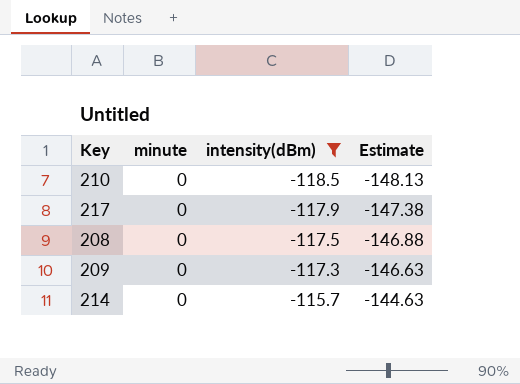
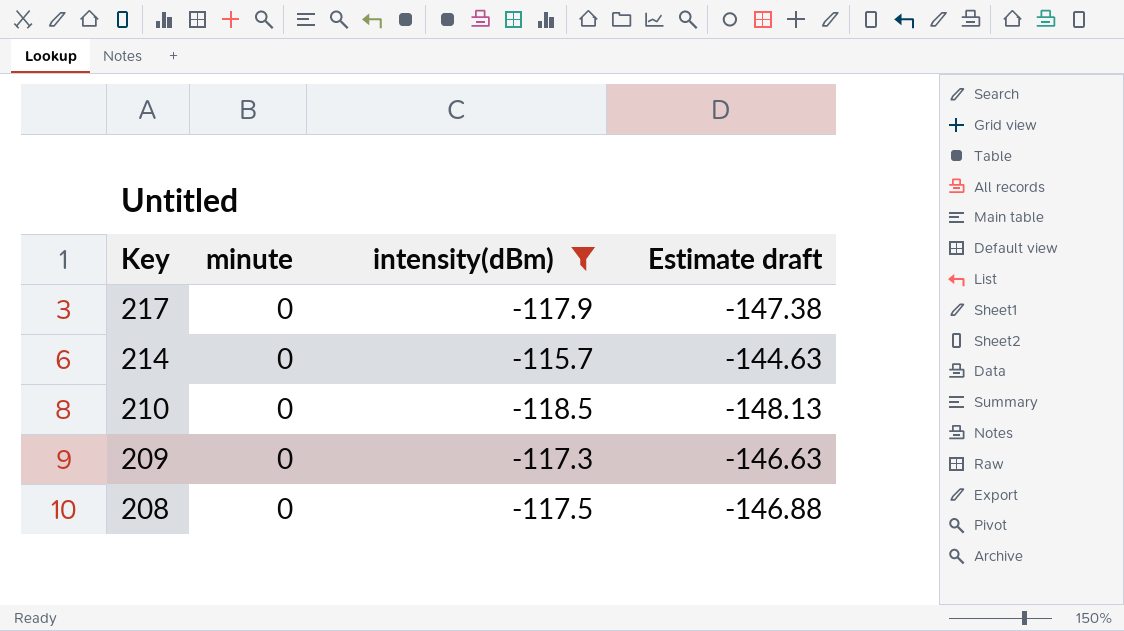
row order: intensity(dBm) ascending -> Key descending
column name: Estimate -> Estimate draft

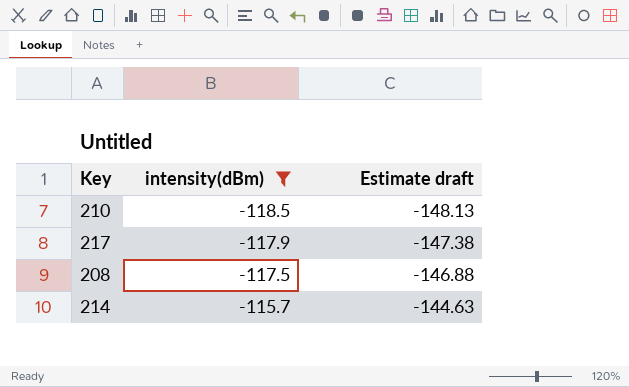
row order: Key descending -> intensity(dBm) ascending
column minute | position: 2 -> none
row 209: 0 | -117.3 | -146.63 -> none

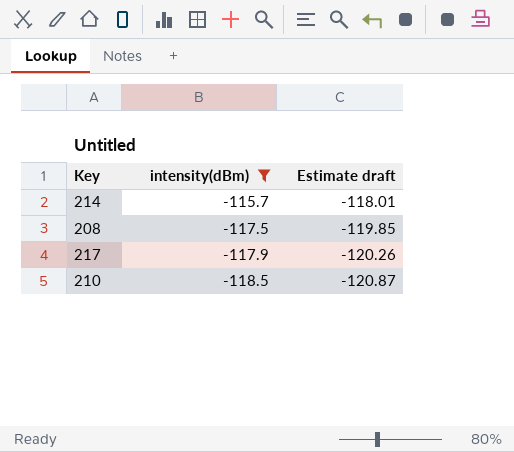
row order: intensity(dBm) ascending -> intensity(dBm) descending
column Estimate draft | formula: [intensity(dBm)] * 1.25 -> [intensity(dBm)] * 1.02

